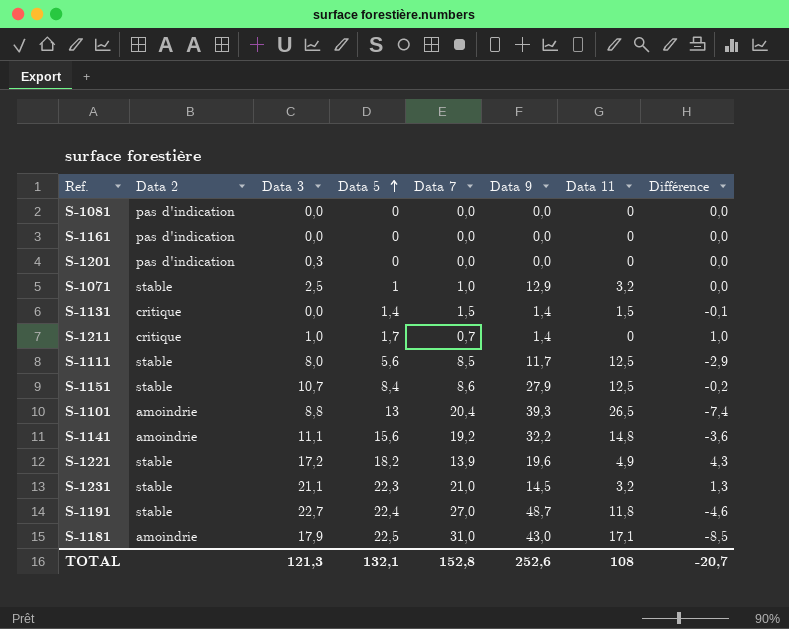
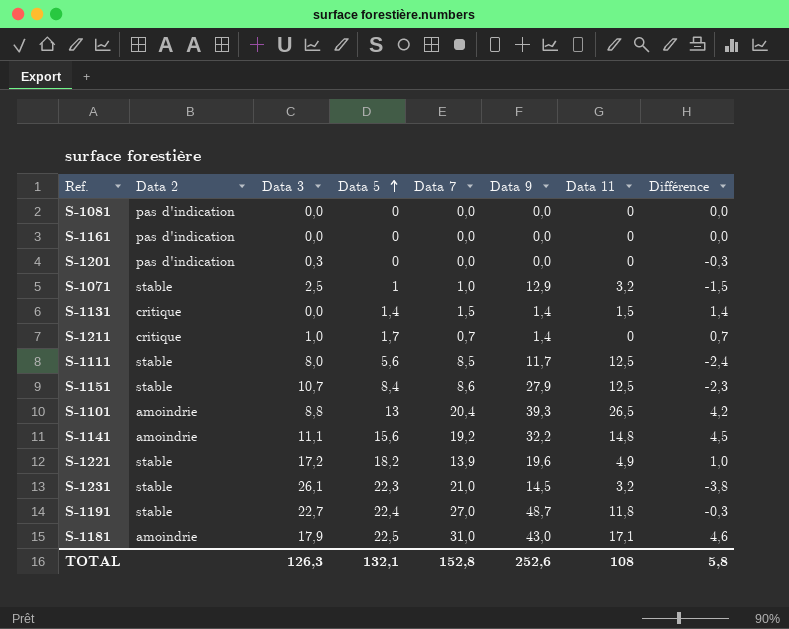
column Différence | formula: [Data 5] - [Data 7] -> [Data 5] - [Data 3]
S-1231 | Data 3: 21,1 -> 26,1
TOTAL | Data 3: 121,3 -> 126,3
TOTAL | Différence: -20,7 -> 5,8

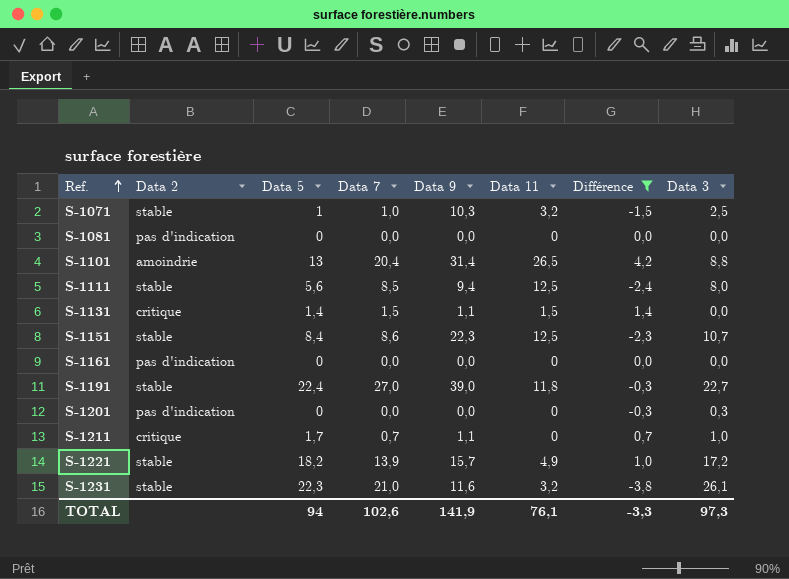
filter: none -> Différence <= 4,2
row order: Data 5 ascending -> Ref. ascending
column Data 3 | position: 3 -> 8
S-1071 | Data 9: 12,9 -> 10,3
S-1101 | Data 9: 39,3 -> 31,4
S-1111 | Data 9: 11,7 -> 9,4
S-1131 | Data 9: 1,4 -> 1,1
S-1151 | Data 9: 27,9 -> 22,3
S-1191 | Data 9: 48,7 -> 39,0
S-1211 | Data 9: 1,4 -> 1,1
S-1221 | Data 9: 19,6 -> 15,7
S-1231 | Data 9: 14,5 -> 11,6
TOTAL | Data 5: 132,1 -> 94
TOTAL | Data 7: 152,8 -> 102,6
TOTAL | Data 9: 252,6 -> 141,9
TOTAL | Data 11: 108 -> 76,1
TOTAL | Différence: 5,8 -> -3,3
TOTAL | Data 3: 126,3 -> 97,3

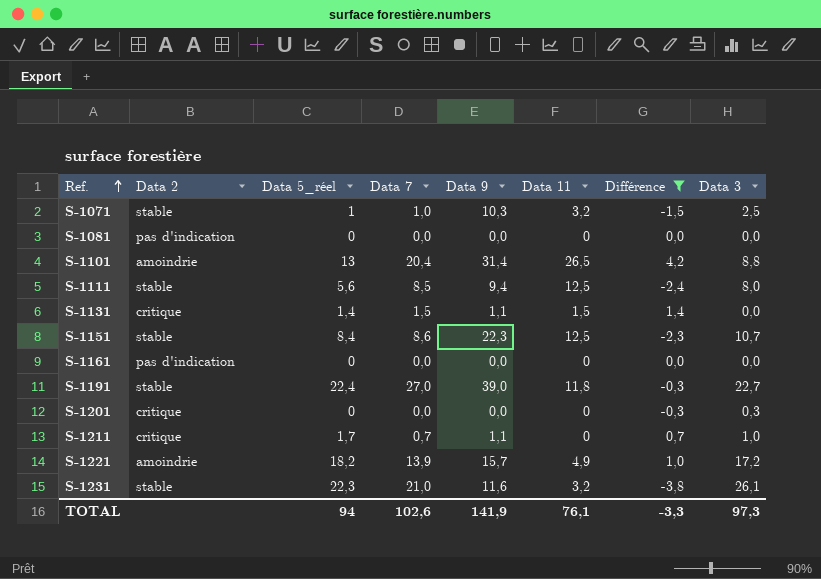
column name: Data 5 -> Data 5_réel
S-1201 | Data 2: pas d'indication -> critique
S-1221 | Data 2: stable -> amoindrie

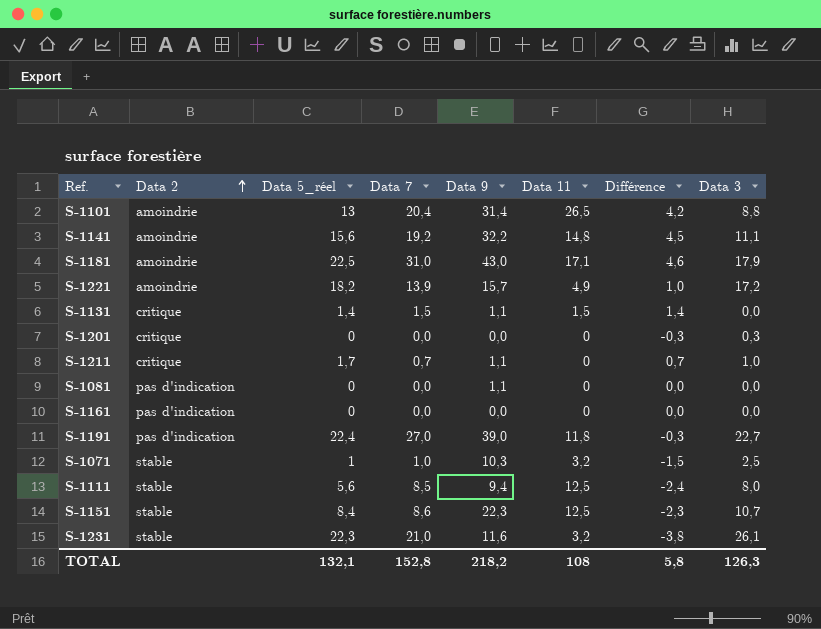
filter: Différence <= 4,2 -> none
row order: Ref. ascending -> Data 2 ascending
S-1081 | Data 9: 0,0 -> 1,1
S-1191 | Data 2: stable -> pas d'indication
TOTAL | Data 5_réel: 94 -> 132,1
TOTAL | Data 7: 102,6 -> 152,8
TOTAL | Data 9: 141,9 -> 218,2
TOTAL | Data 11: 76,1 -> 108
TOTAL | Différence: -3,3 -> 5,8
TOTAL | Data 3: 97,3 -> 126,3

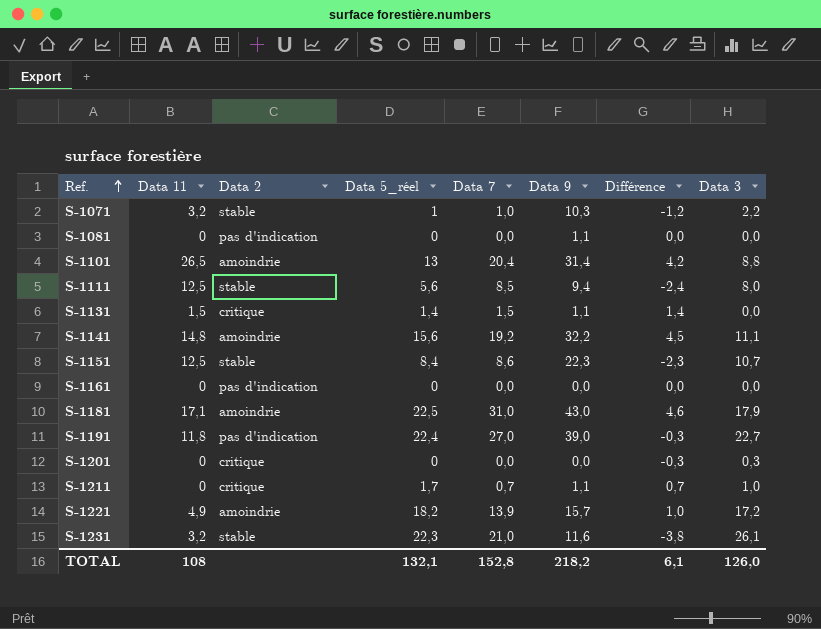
row order: Data 2 ascending -> Ref. ascending
column Data 11 | position: 6 -> 2
S-1071 | Différence: -1,5 -> -1,2
S-1071 | Data 3: 2,5 -> 2,2
TOTAL | Différence: 5,8 -> 6,1
TOTAL | Data 3: 126,3 -> 126,0

